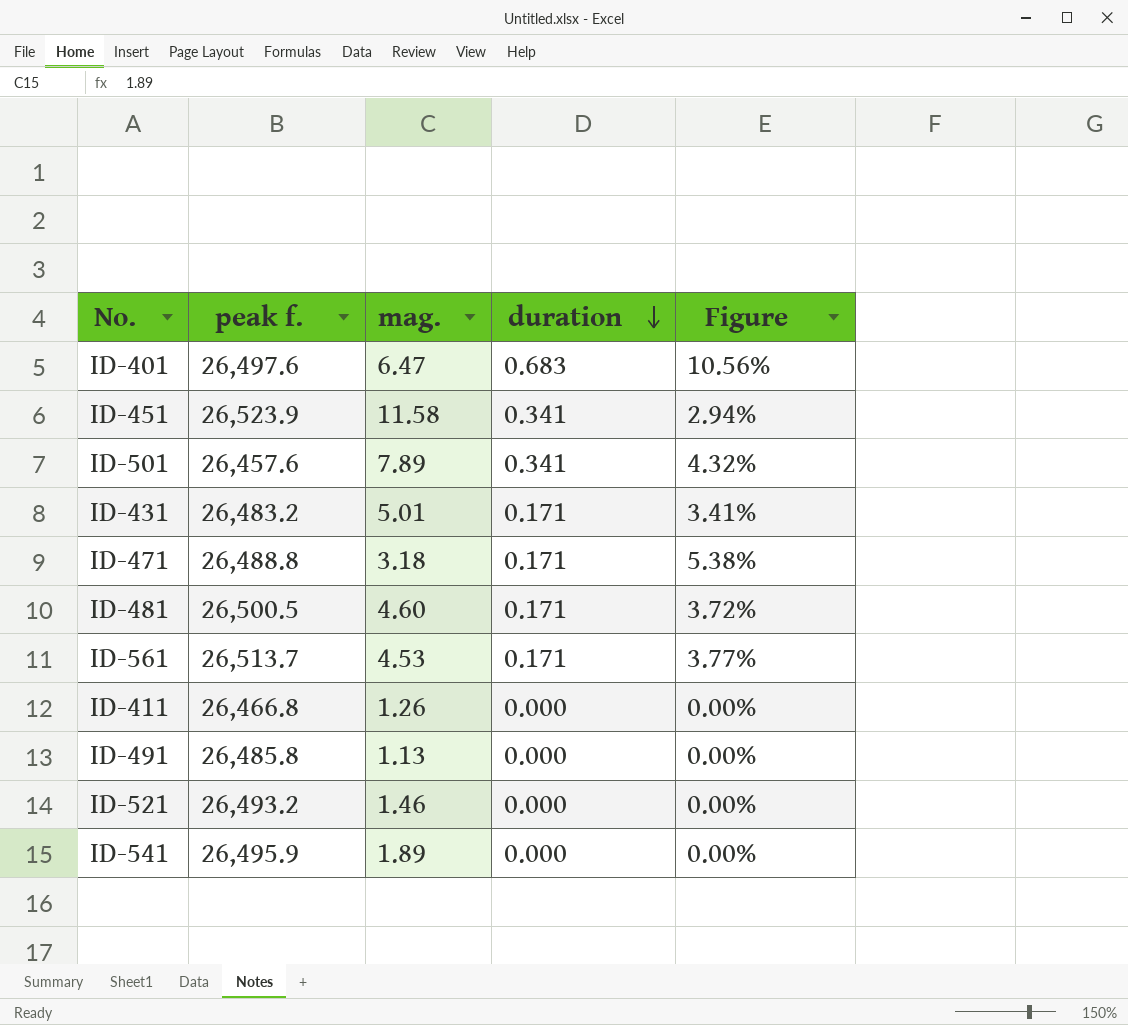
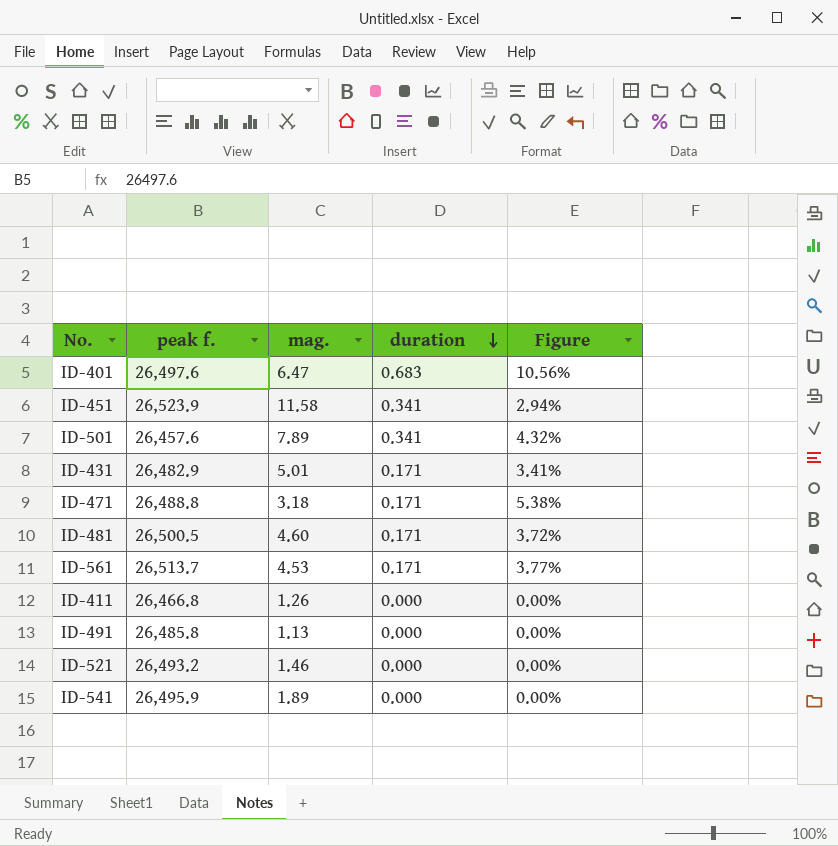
ID-431 | peak f.: 26,483.2 -> 26,482.9

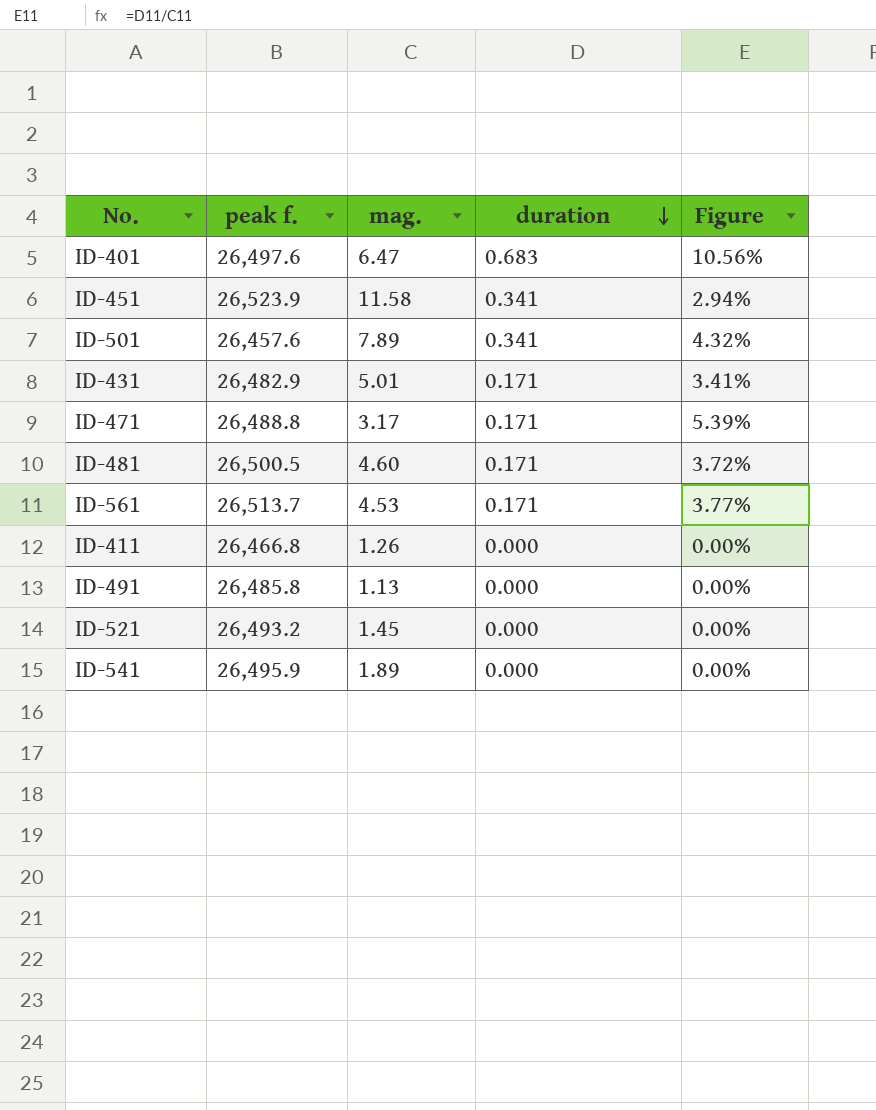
ID-471 | mag.: 3.18 -> 3.17
ID-471 | Figure: 5.38% -> 5.39%
ID-521 | mag.: 1.46 -> 1.45

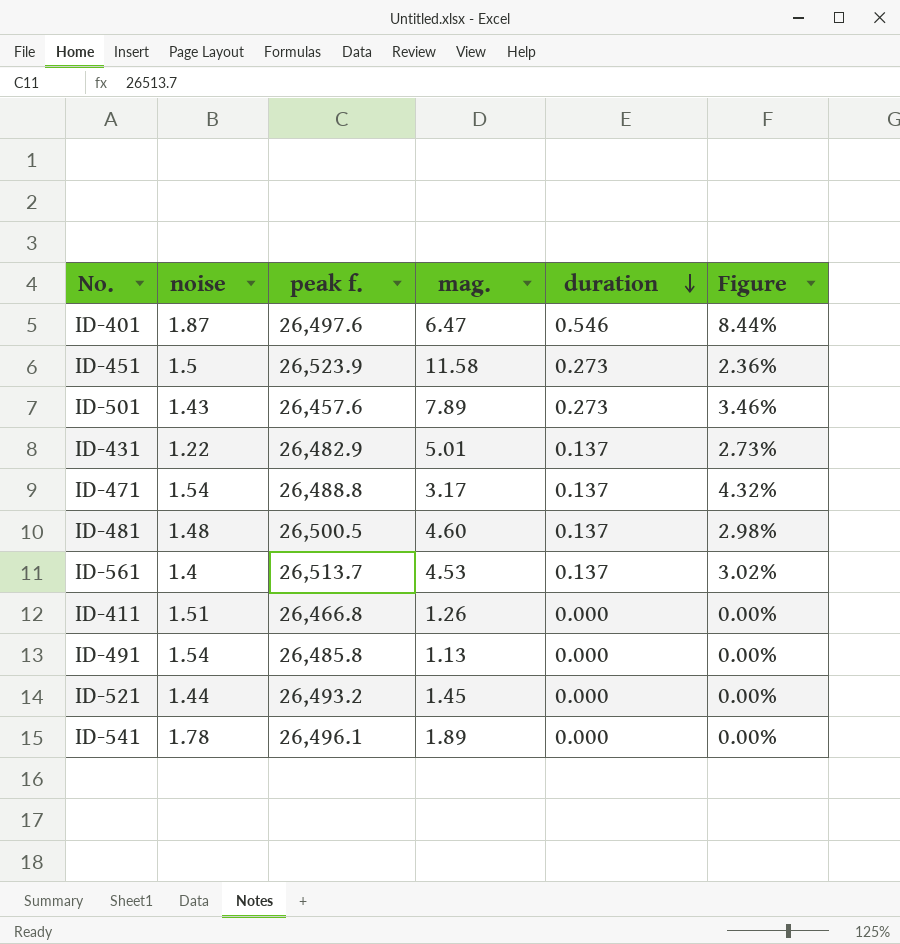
column noise | position: none -> 2
ID-401 | duration: 0.683 -> 0.546
ID-401 | Figure: 10.56% -> 8.44%
ID-451 | duration: 0.341 -> 0.273
ID-451 | Figure: 2.94% -> 2.36%
ID-501 | duration: 0.341 -> 0.273
ID-501 | Figure: 4.32% -> 3.46%
ID-431 | duration: 0.171 -> 0.137
ID-431 | Figure: 3.41% -> 2.73%
ID-471 | duration: 0.171 -> 0.137
ID-471 | Figure: 5.39% -> 4.32%
ID-481 | duration: 0.171 -> 0.137
ID-481 | Figure: 3.72% -> 2.98%
ID-561 | duration: 0.171 -> 0.137
ID-561 | Figure: 3.77% -> 3.02%
ID-541 | peak f.: 26,495.9 -> 26,496.1

